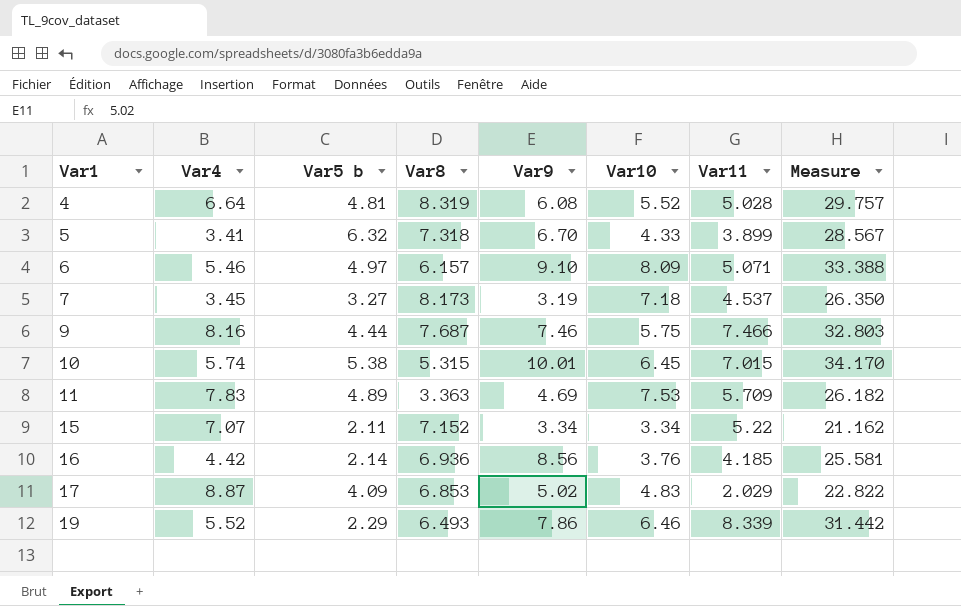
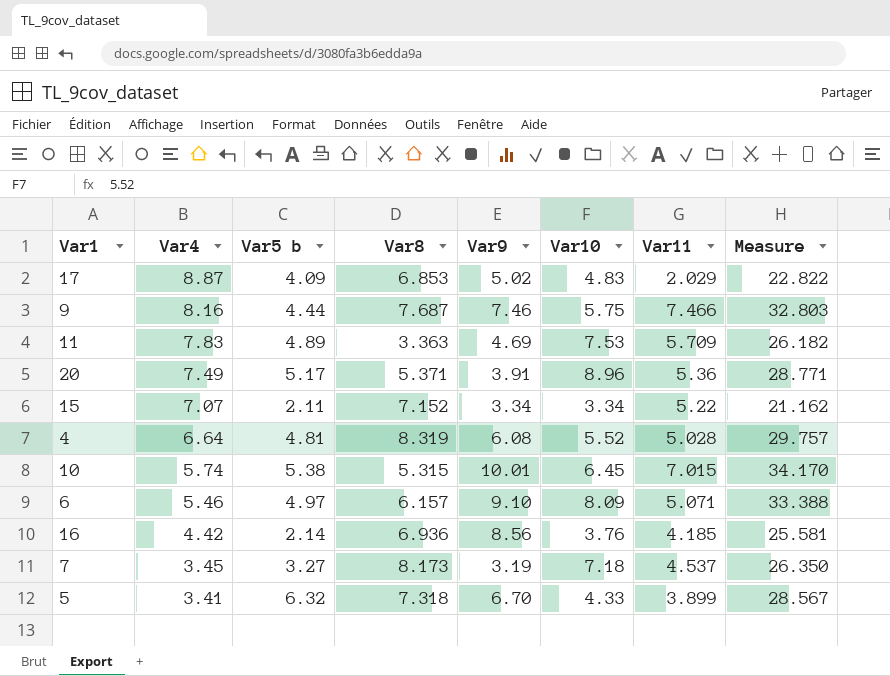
row order: Var1 ascending -> Var4 descending
row 19: 5.52 | 2.29 | 6.493 | 7.86 | 6.46 | 8.339 | 31.442 -> none
row 20: none -> 7.49 | 5.17 | 5.371 | 3.91 | 8.96 | 5.36 | 28.771

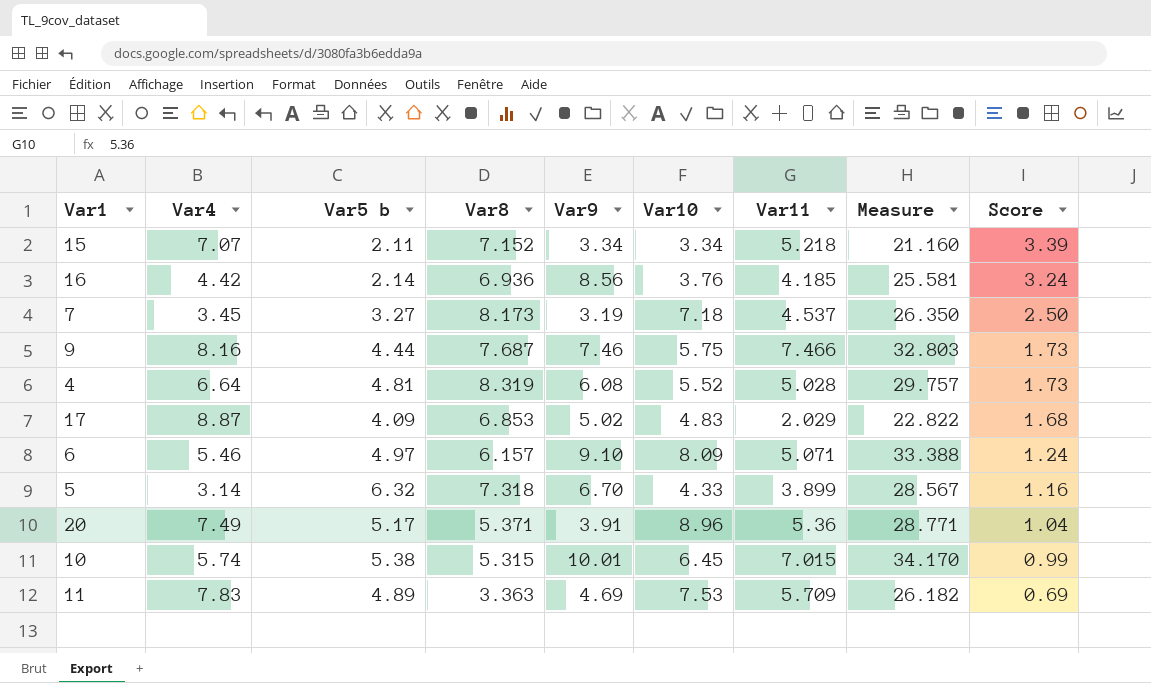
row order: Var4 descending -> Score descending
column Score | formula: none -> [Var8] / [Var5 b]
15 | Var11: 5.22 -> 5.218
15 | Measure: 21.162 -> 21.160
5 | Var4: 3.41 -> 3.14

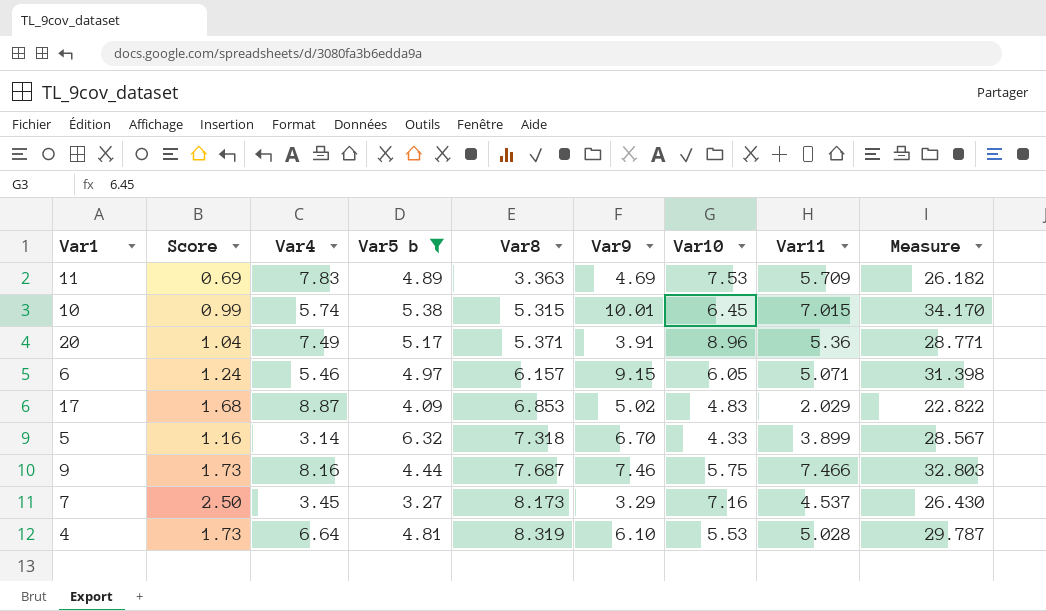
filter: none -> Var5 b >= 3.27
row order: Score descending -> Var8 ascending
column Score | position: 9 -> 2
6 | Var9: 9.10 -> 9.15
6 | Var10: 8.09 -> 6.05
6 | Measure: 33.388 -> 31.398
7 | Var9: 3.19 -> 3.29
7 | Var10: 7.18 -> 7.16
7 | Measure: 26.350 -> 26.430
4 | Var9: 6.08 -> 6.10
4 | Var10: 5.52 -> 5.53
4 | Measure: 29.757 -> 29.787

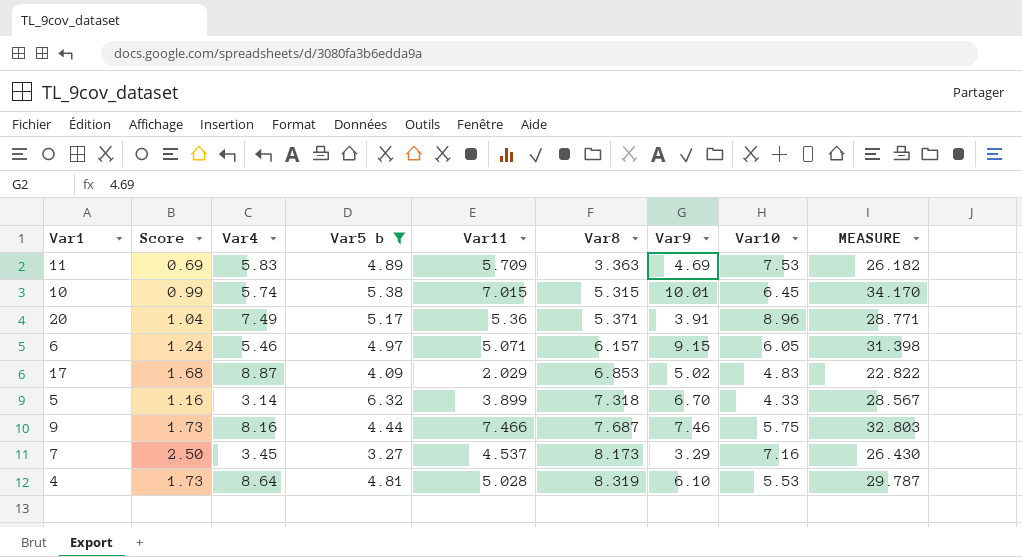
column Var11 | position: 8 -> 5
column name: Measure -> MEASURE
11 | Var4: 7.83 -> 5.83
4 | Var4: 6.64 -> 8.64

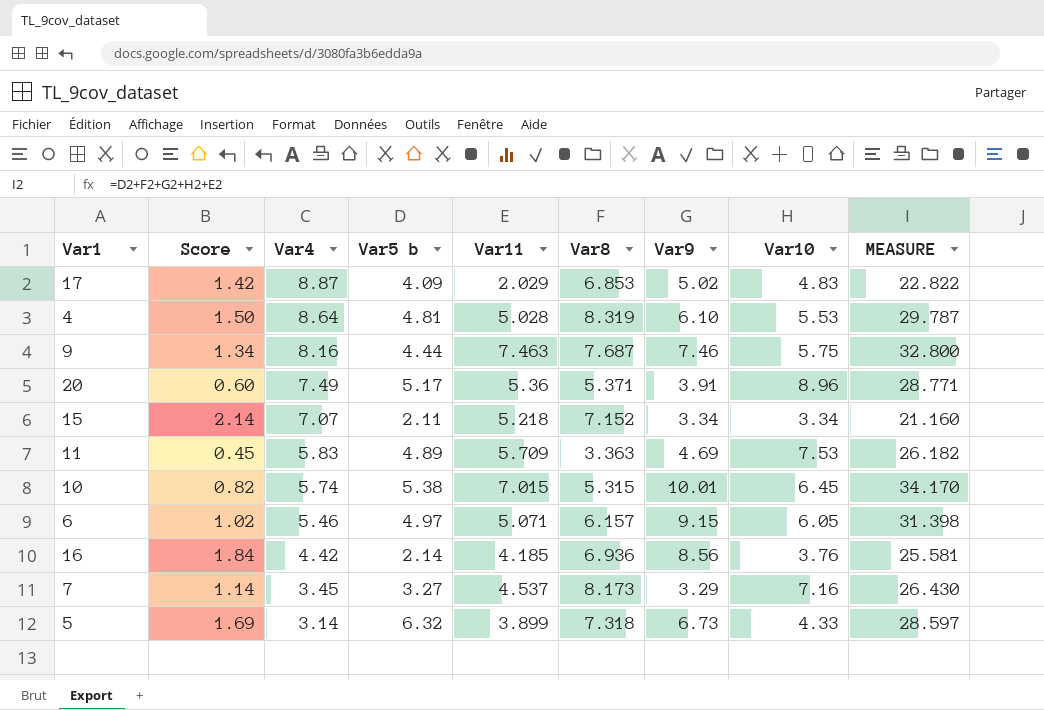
filter: Var5 b >= 3.27 -> none
row order: Var8 ascending -> Var4 descending
column Score | formula: [Var8] / [Var5 b] -> [Var8] / [Var10]
9 | Var11: 7.466 -> 7.463
9 | MEASURE: 32.803 -> 32.800
5 | Var9: 6.70 -> 6.73
5 | MEASURE: 28.567 -> 28.597

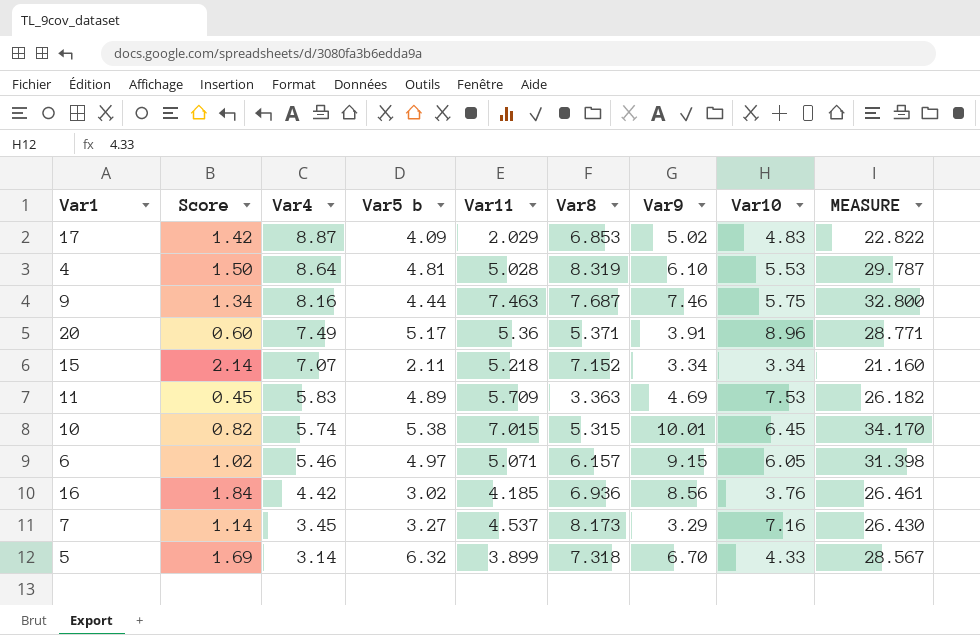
16 | Var5 b: 2.14 -> 3.02
16 | MEASURE: 25.581 -> 26.461
5 | Var9: 6.73 -> 6.70
5 | MEASURE: 28.597 -> 28.567

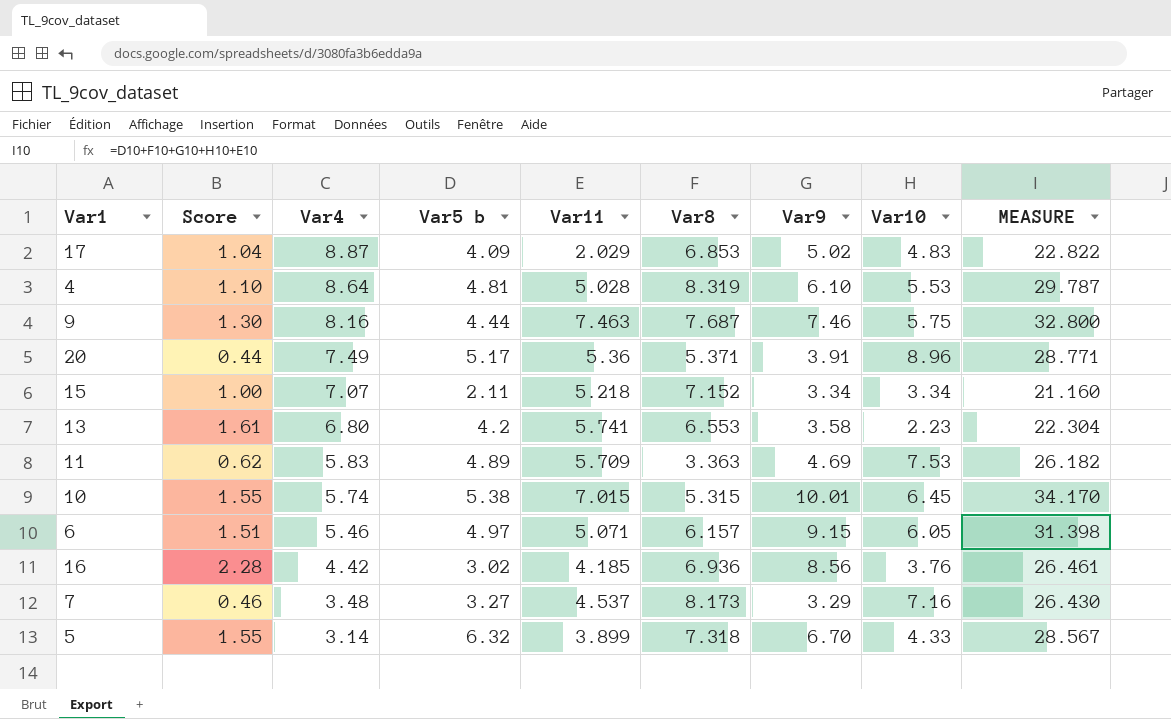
column Score | formula: [Var8] / [Var10] -> [Var9] / [Var10]
row 13: none -> 1.61 | 6.80 | 4.2 | 5.741 | 6.553 | 3.58 | 2.23 | 22.304
7 | Var4: 3.45 -> 3.48

